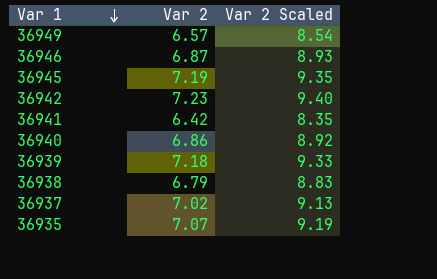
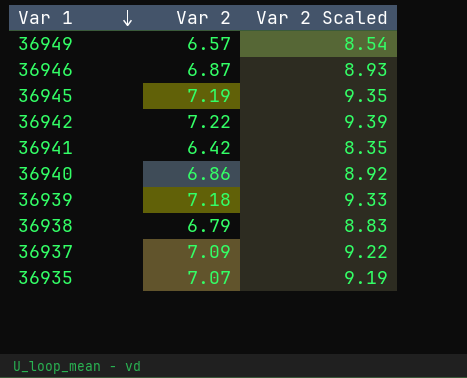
36942 | Var 2: 7.23 -> 7.22
36942 | Var 2 Scaled: 9.40 -> 9.39
36937 | Var 2: 7.02 -> 7.09
36937 | Var 2 Scaled: 9.13 -> 9.22

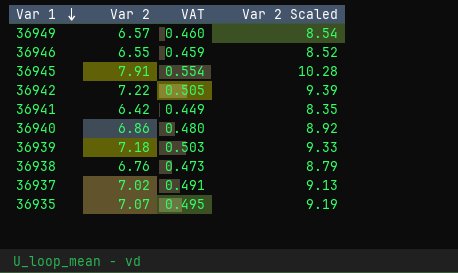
column VAT | formula: none -> [Var 2] * 0.07
36946 | Var 2: 6.87 -> 6.55
36946 | Var 2 Scaled: 8.93 -> 8.52
36945 | Var 2: 7.19 -> 7.91
36945 | Var 2 Scaled: 9.35 -> 10.28
36938 | Var 2: 6.79 -> 6.76
36938 | Var 2 Scaled: 8.83 -> 8.79
36937 | Var 2: 7.09 -> 7.02
36937 | Var 2 Scaled: 9.22 -> 9.13

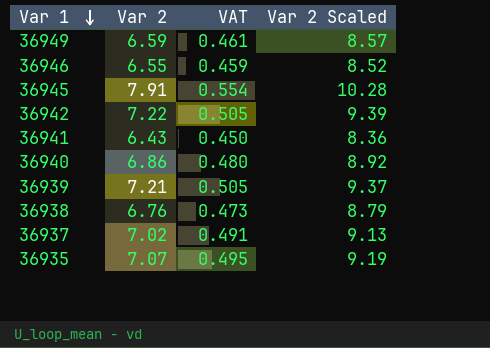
36949 | Var 2: 6.57 -> 6.59
36949 | VAT: 0.460 -> 0.461
36949 | Var 2 Scaled: 8.54 -> 8.57
36941 | Var 2: 6.42 -> 6.43
36941 | VAT: 0.449 -> 0.450
36941 | Var 2 Scaled: 8.35 -> 8.36
36939 | Var 2: 7.18 -> 7.21
36939 | VAT: 0.503 -> 0.505
36939 | Var 2 Scaled: 9.33 -> 9.37

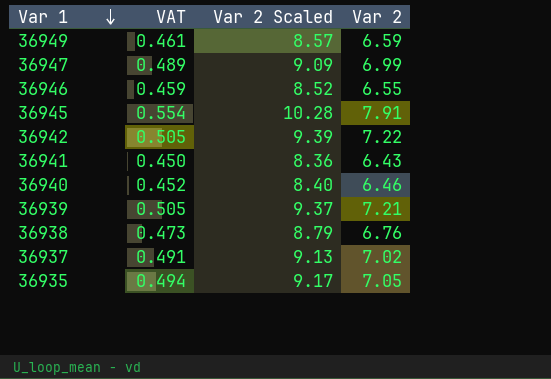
column Var 2 | position: 2 -> 4
row 36947: none -> 0.489 | 9.09 | 6.99
36940 | VAT: 0.480 -> 0.452
36940 | Var 2 Scaled: 8.92 -> 8.40
36940 | Var 2: 6.86 -> 6.46
36935 | VAT: 0.495 -> 0.494
36935 | Var 2 Scaled: 9.19 -> 9.17
36935 | Var 2: 7.07 -> 7.05

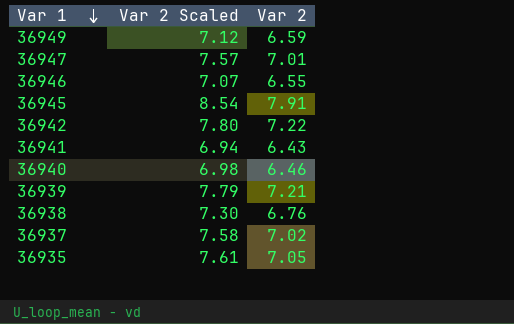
column VAT | formula: [Var 2] * 0.07 -> none
column Var 2 Scaled | formula: [Var 2] * 1.3 -> [Var 2] * 1.08
36947 | Var 2: 6.99 -> 7.01

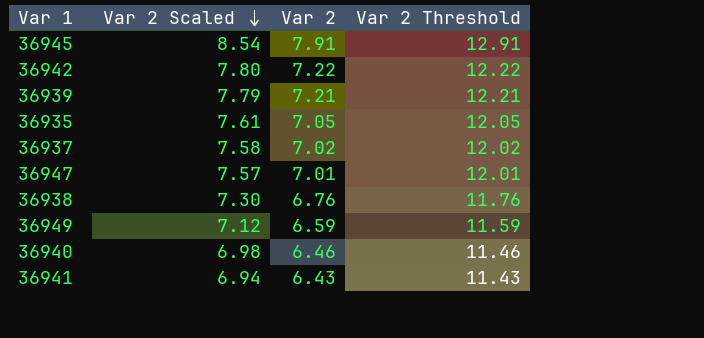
row order: Var 1 descending -> Var 2 Scaled descending
column Var 2 Threshold | formula: none -> [Var 2] + 5
row 36946: 7.07 | 6.55 -> none

